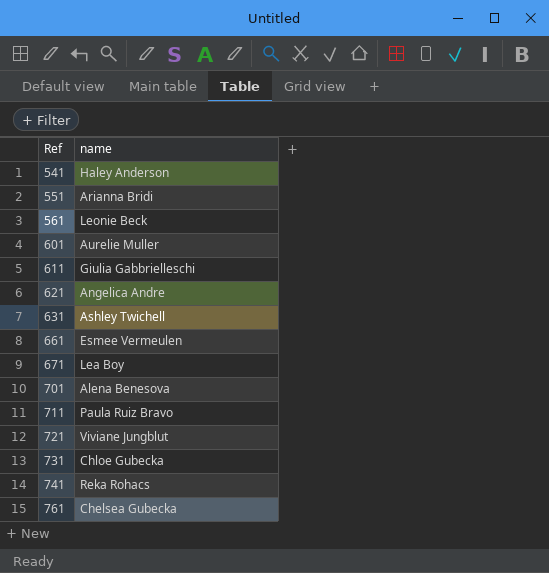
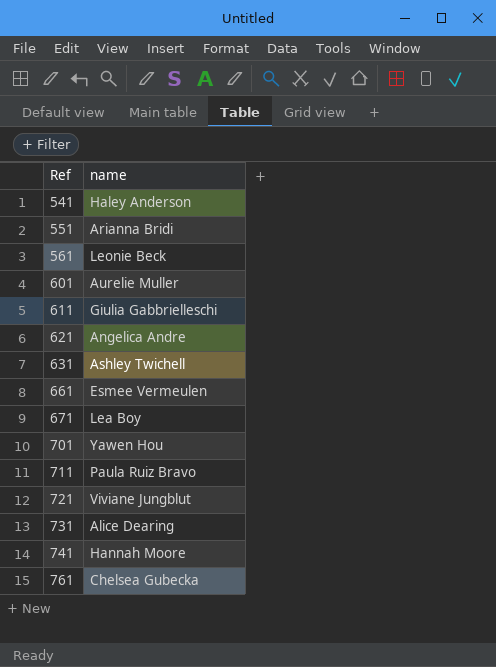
701 | name: Alena Benesova -> Yawen Hou
731 | name: Chloe Gubecka -> Alice Dearing
741 | name: Reka Rohacs -> Hannah Moore

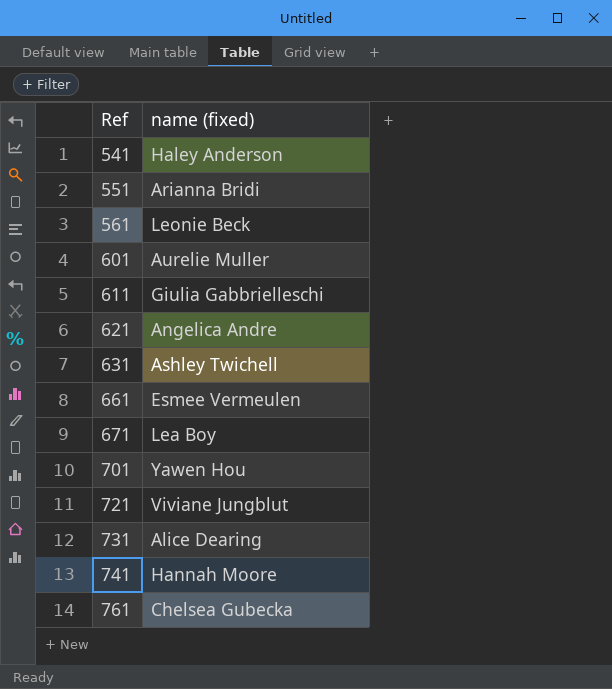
column name: name -> name (fixed)
row 711: Paula Ruiz Bravo -> none

